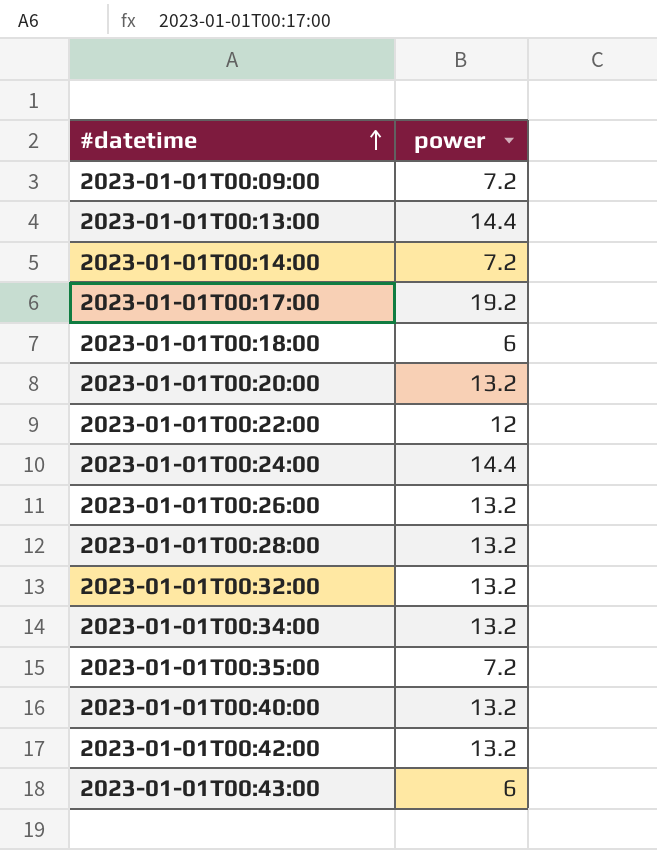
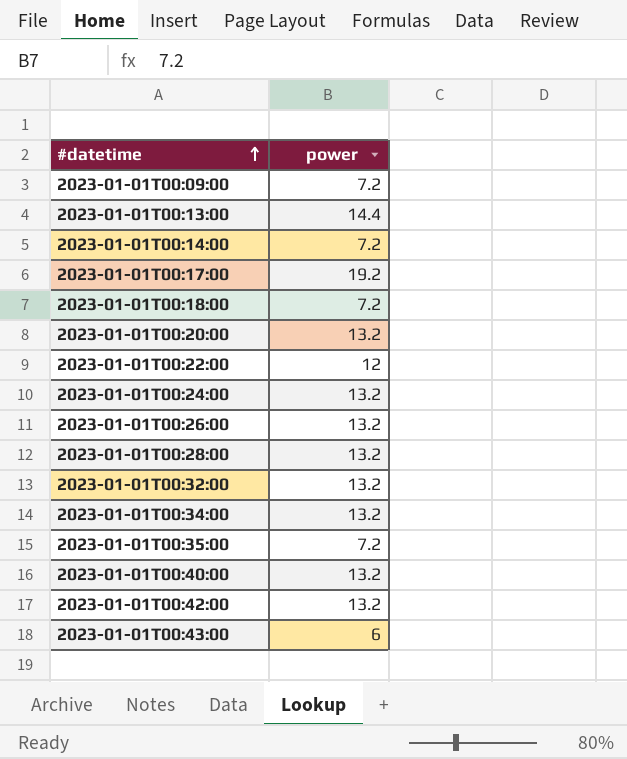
2023-01-01T00:18:00 | power: 6 -> 7.2
2023-01-01T00:24:00 | power: 14.4 -> 13.2

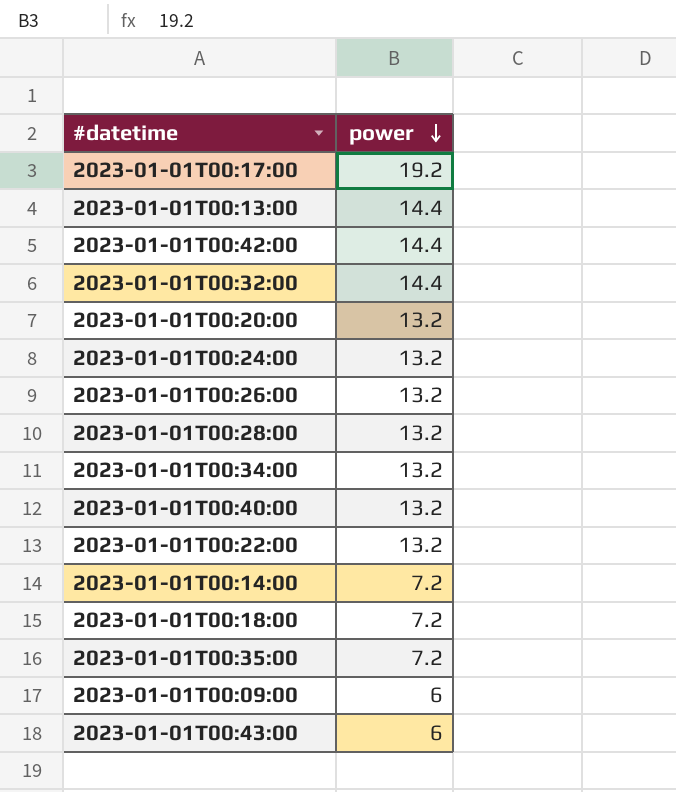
row order: #datetime ascending -> power descending
2023-01-01T00:42:00 | power: 13.2 -> 14.4
2023-01-01T00:32:00 | power: 13.2 -> 14.4
2023-01-01T00:22:00 | power: 12 -> 13.2
2023-01-01T00:09:00 | power: 7.2 -> 6

